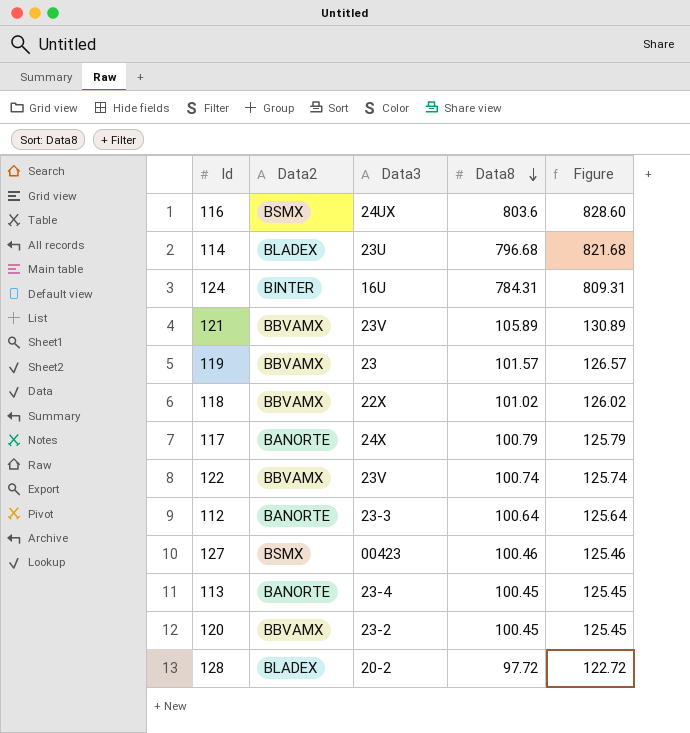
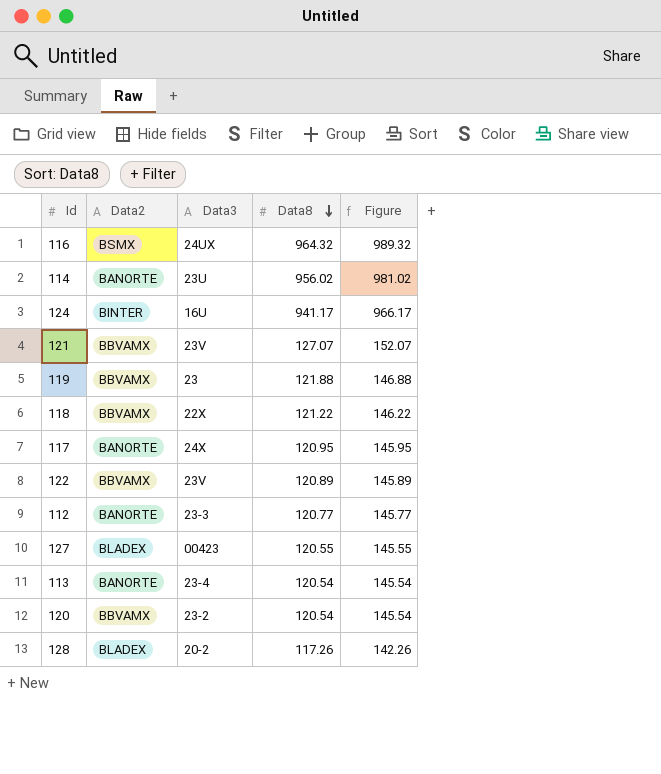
116 | Data8: 803.6 -> 964.32
116 | Figure: 828.60 -> 989.32
114 | Data2: BLADEX -> BANORTE
114 | Data8: 796.68 -> 956.02
114 | Figure: 821.68 -> 981.02
124 | Data8: 784.31 -> 941.17
124 | Figure: 809.31 -> 966.17
121 | Data8: 105.89 -> 127.07
121 | Figure: 130.89 -> 152.07
119 | Data8: 101.57 -> 121.88
119 | Figure: 126.57 -> 146.88
118 | Data8: 101.02 -> 121.22
118 | Figure: 126.02 -> 146.22
117 | Data8: 100.79 -> 120.95
117 | Figure: 125.79 -> 145.95
122 | Data8: 100.74 -> 120.89
122 | Figure: 125.74 -> 145.89
112 | Data8: 100.64 -> 120.77
112 | Figure: 125.64 -> 145.77
127 | Data2: BSMX -> BLADEX
127 | Data8: 100.46 -> 120.55
127 | Figure: 125.46 -> 145.55
113 | Data8: 100.45 -> 120.54
113 | Figure: 125.45 -> 145.54
120 | Data8: 100.45 -> 120.54
120 | Figure: 125.45 -> 145.54
128 | Data8: 97.72 -> 117.26
128 | Figure: 122.72 -> 142.26

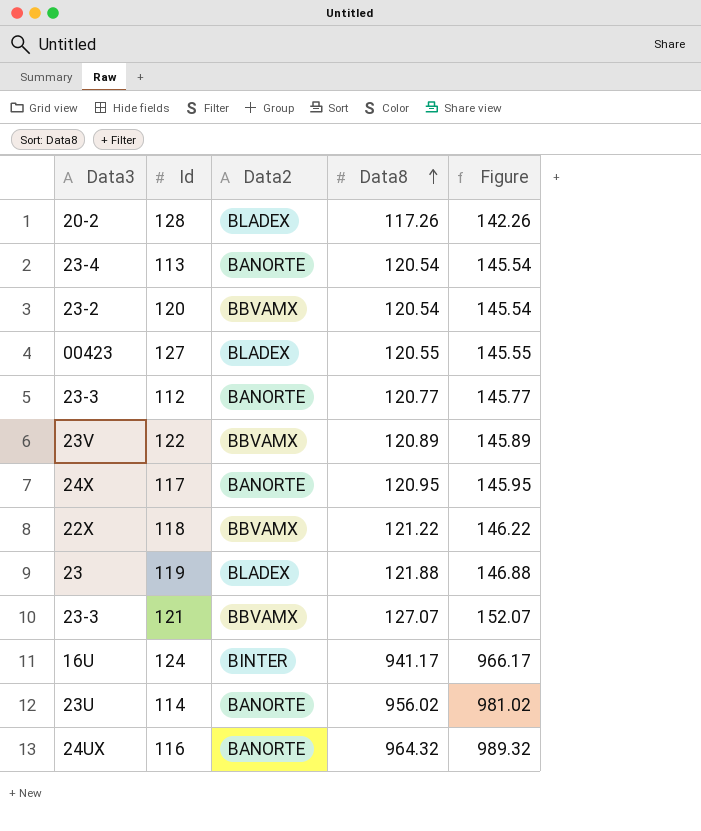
row order: Data8 descending -> Data8 ascending
column Data3 | position: 3 -> 1
119 | Data2: BBVAMX -> BLADEX
121 | Data3: 23V -> 23-3
116 | Data2: BSMX -> BANORTE

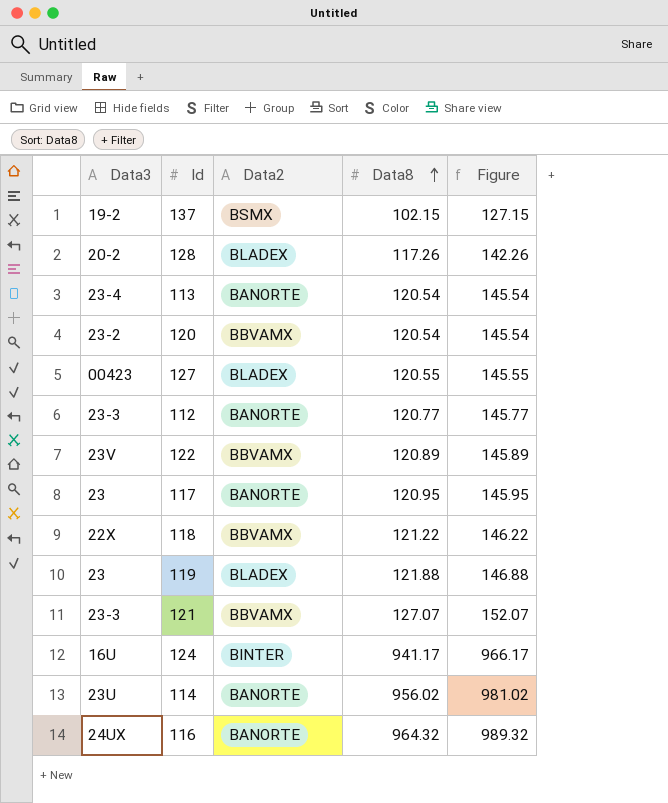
row 137: none -> 19-2 | BSMX | 102.15 | 127.15
117 | Data3: 24X -> 23

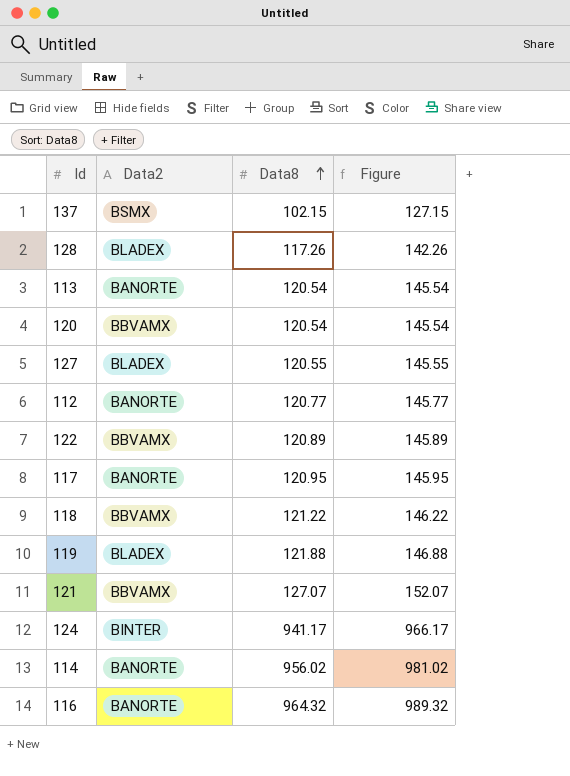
column Data3 | position: 1 -> none

